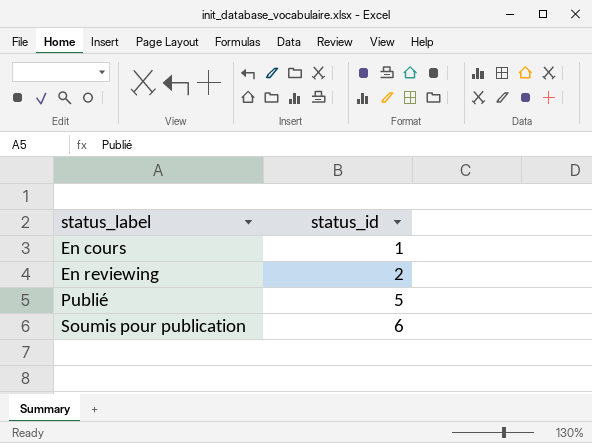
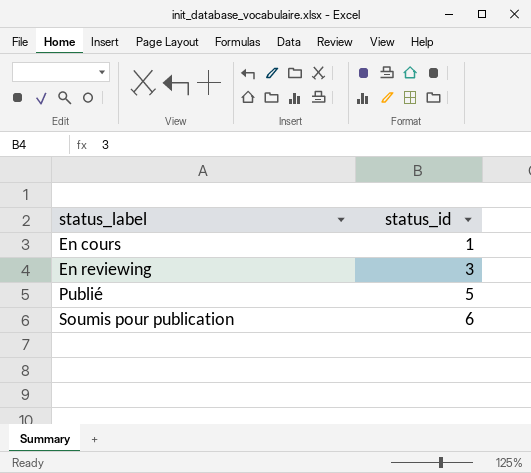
En reviewing | status_id: 2 -> 3

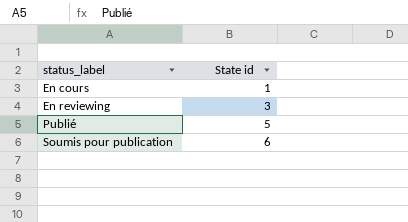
column name: status_id -> State id

